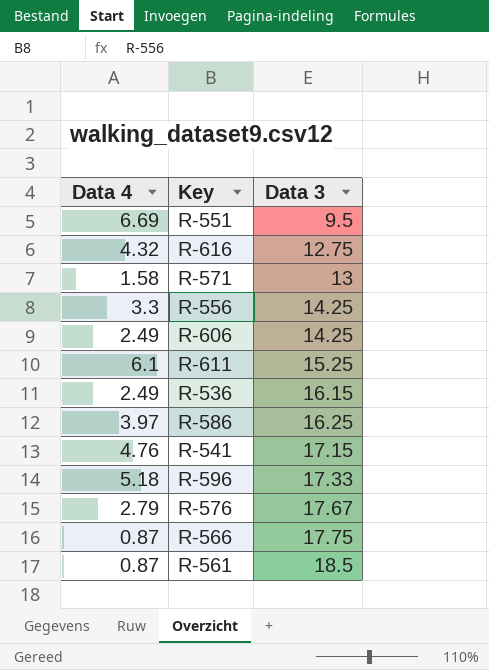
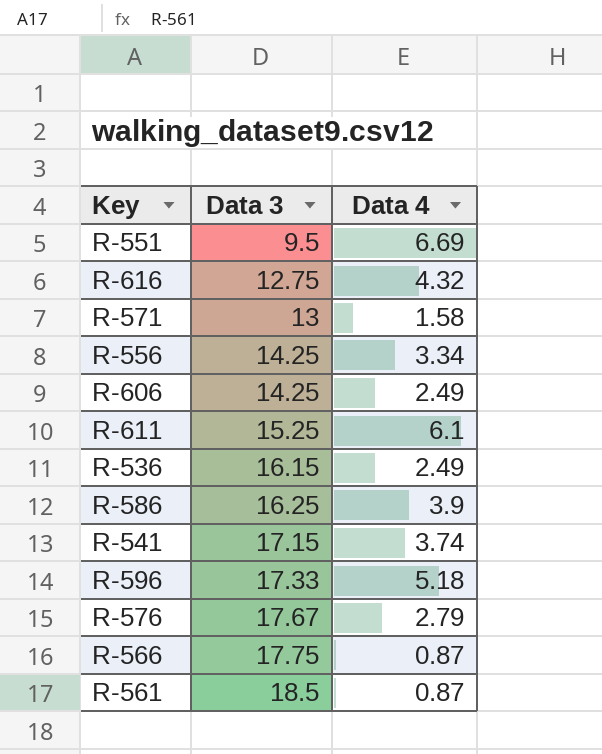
column Data 4 | position: 1 -> 3
R-556 | Data 4: 3.3 -> 3.34
R-586 | Data 4: 3.97 -> 3.9
R-541 | Data 4: 4.76 -> 3.74

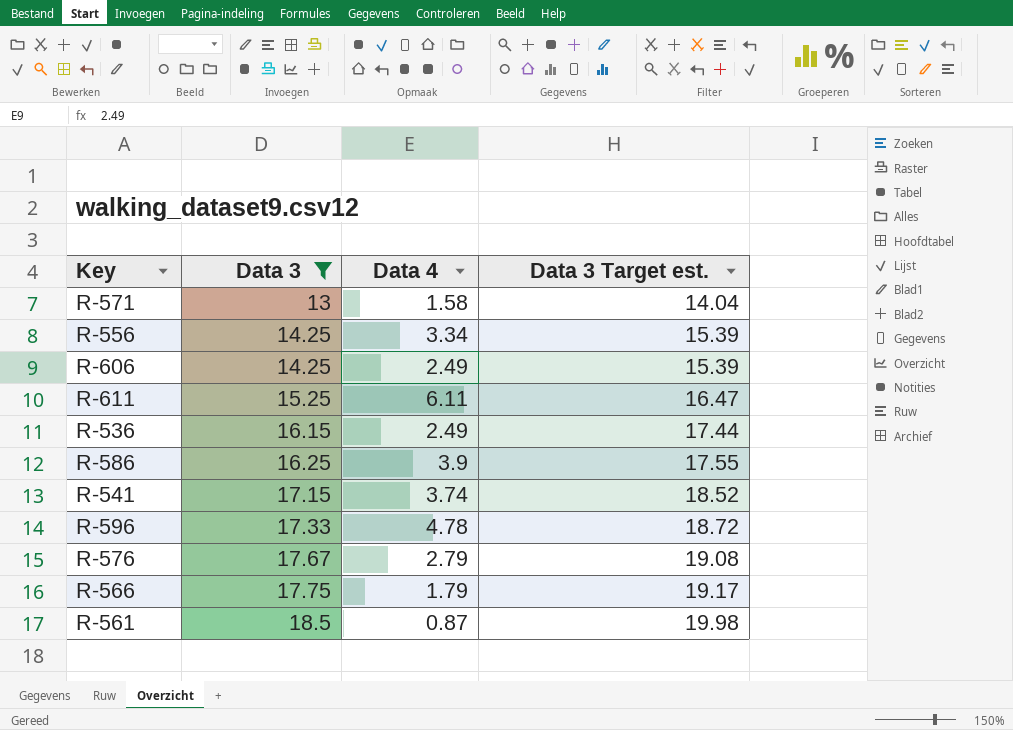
filter: none -> Data 3 >= 13
column Data 3 Target est. | formula: none -> [Data 3] * 1.08
R-611 | Data 4: 6.1 -> 6.11
R-596 | Data 4: 5.18 -> 4.78
R-566 | Data 4: 0.87 -> 1.79

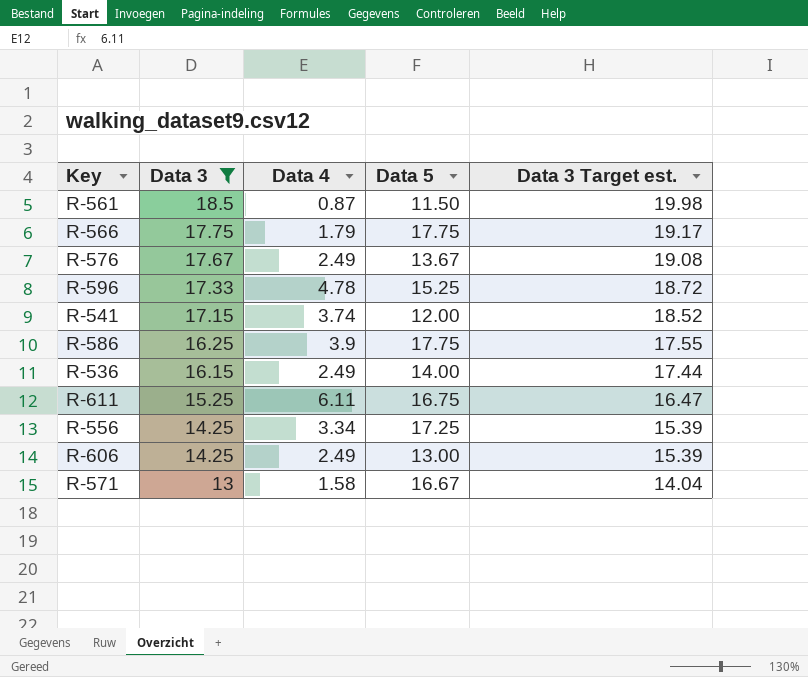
row order: Data 3 ascending -> Data 3 descending
column Data 5 | position: none -> 4
R-576 | Data 4: 2.79 -> 2.49

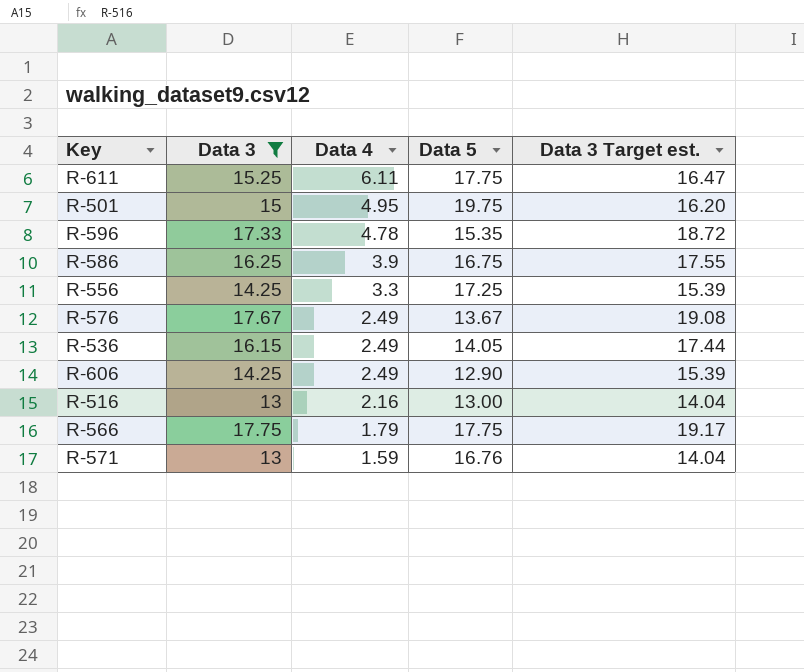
row order: Data 3 descending -> Data 4 descending
row R-561: 18.5 | 0.87 | 11.50 | 19.98 -> none
row R-541: 17.15 | 3.74 | 12.00 | 18.52 -> none
R-611 | Data 5: 16.75 -> 17.75
row R-501: none -> 15 | 4.95 | 19.75 | 16.20
R-596 | Data 5: 15.25 -> 15.35
R-586 | Data 5: 17.75 -> 16.75
R-556 | Data 4: 3.34 -> 3.3
R-536 | Data 5: 14.00 -> 14.05
R-606 | Data 5: 13.00 -> 12.90
row R-516: none -> 13 | 2.16 | 13.00 | 14.04
R-571 | Data 4: 1.58 -> 1.59
R-571 | Data 5: 16.67 -> 16.76

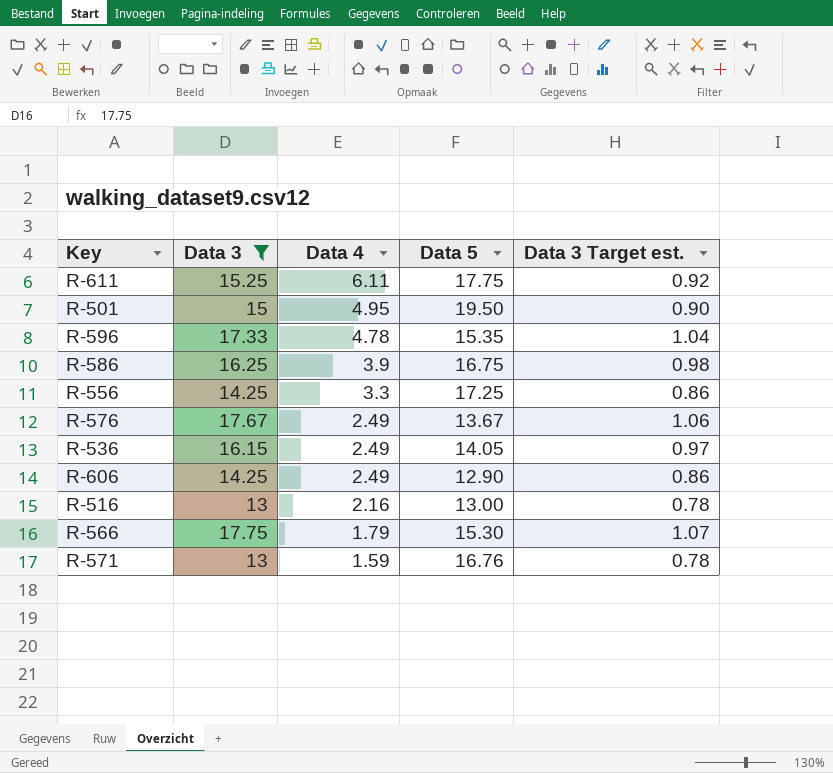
column Data 3 Target est. | formula: [Data 3] * 1.08 -> [Data 3] * 0.06
R-501 | Data 5: 19.75 -> 19.50
R-566 | Data 5: 17.75 -> 15.30

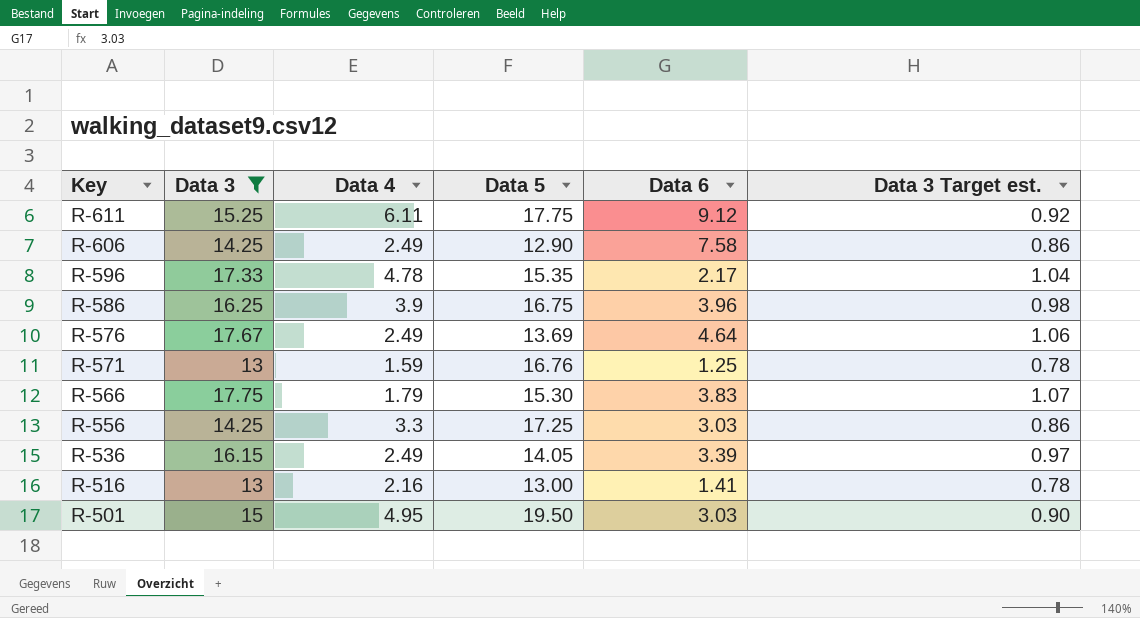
row order: Data 4 descending -> Key descending
column Data 6 | position: none -> 5
R-576 | Data 5: 13.67 -> 13.69

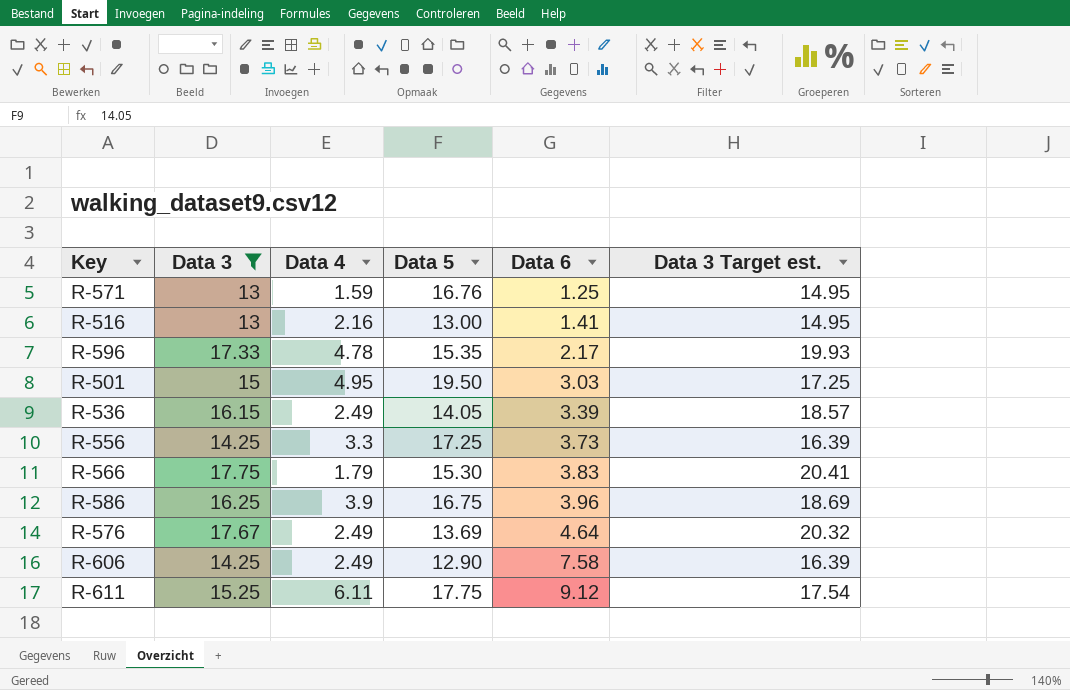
row order: Key descending -> Data 6 ascending
column Data 3 Target est. | formula: [Data 3] * 0.06 -> [Data 3] * 1.15
R-556 | Data 6: 3.03 -> 3.73

